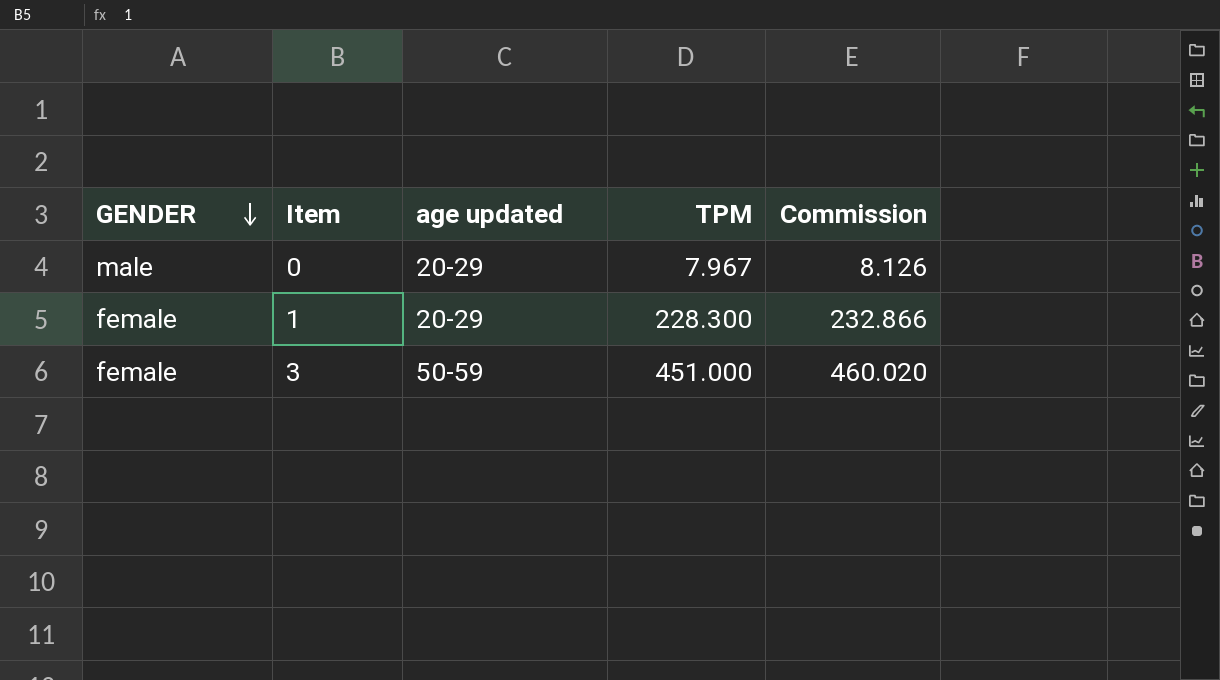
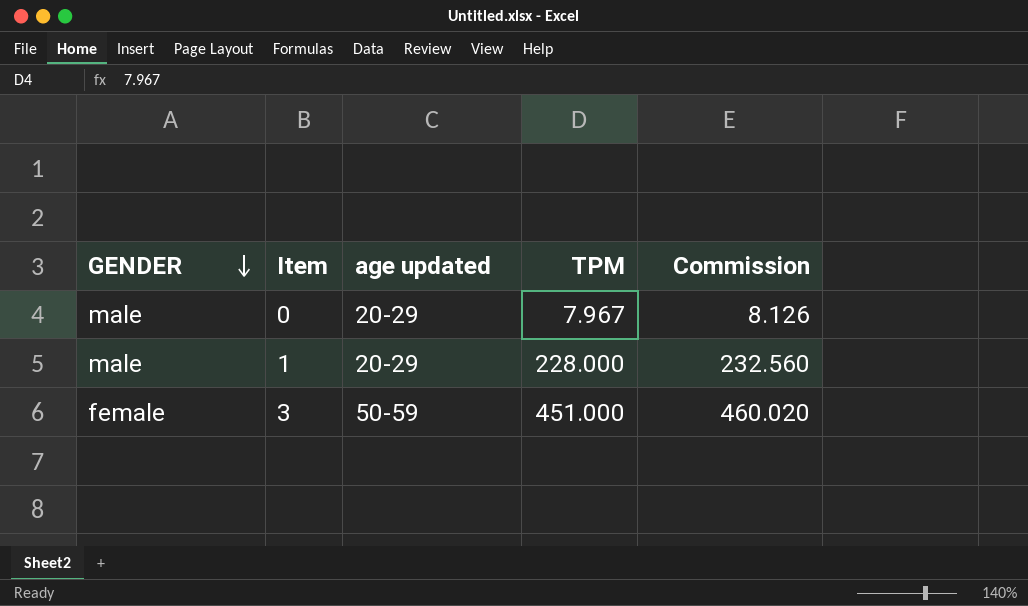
1 | GENDER: female -> male
1 | TPM: 228.300 -> 228.000
1 | Commission: 232.866 -> 232.560

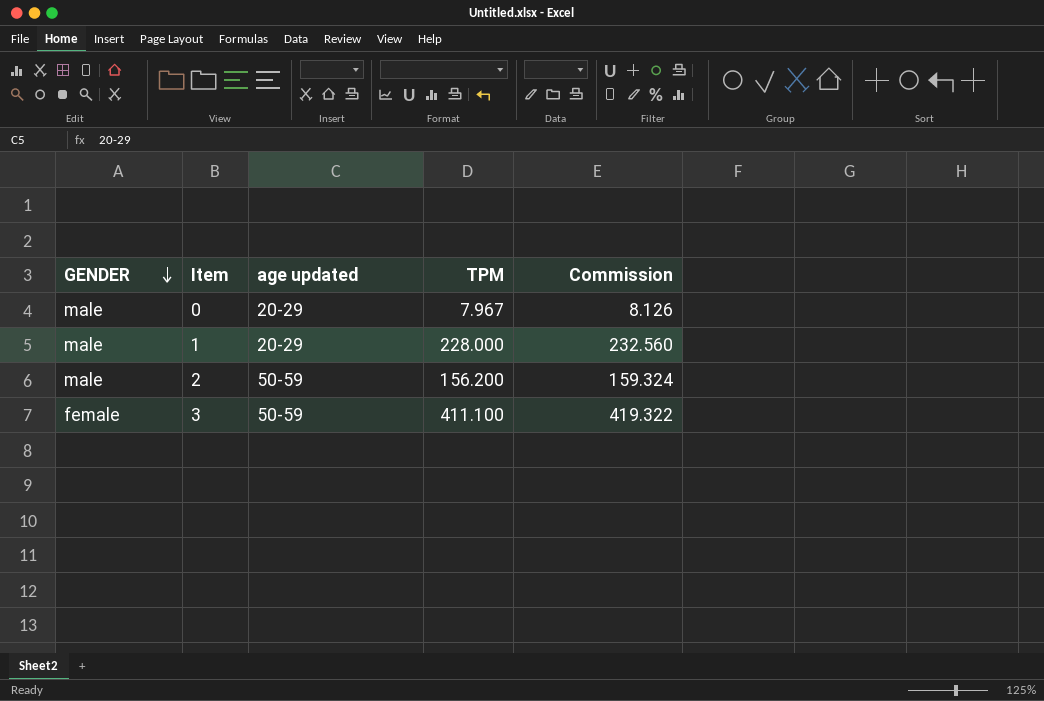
row 2: none -> male | 50-59 | 156.200 | 159.324
3 | TPM: 451.000 -> 411.100
3 | Commission: 460.020 -> 419.322

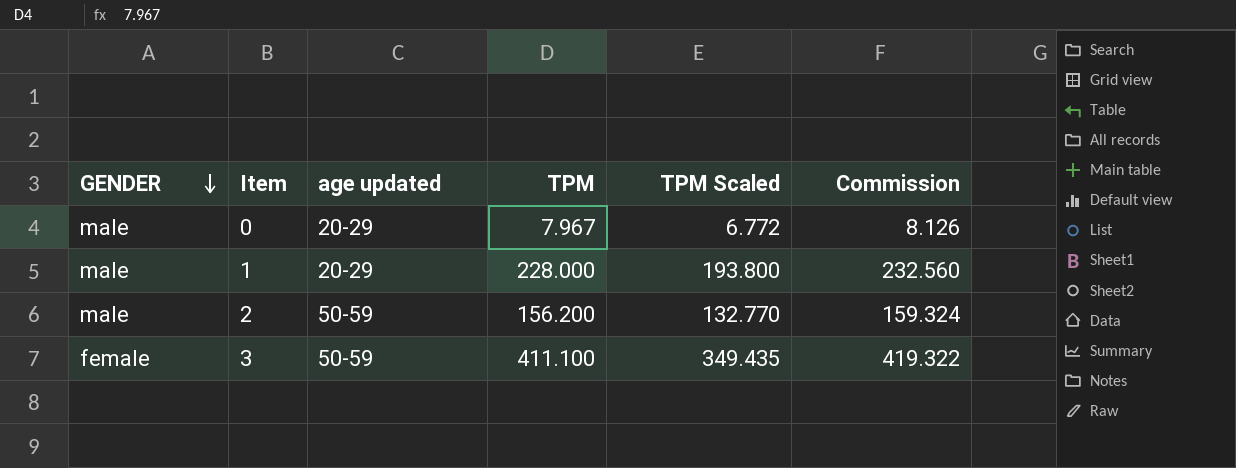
column TPM Scaled | formula: none -> [TPM] * 0.85

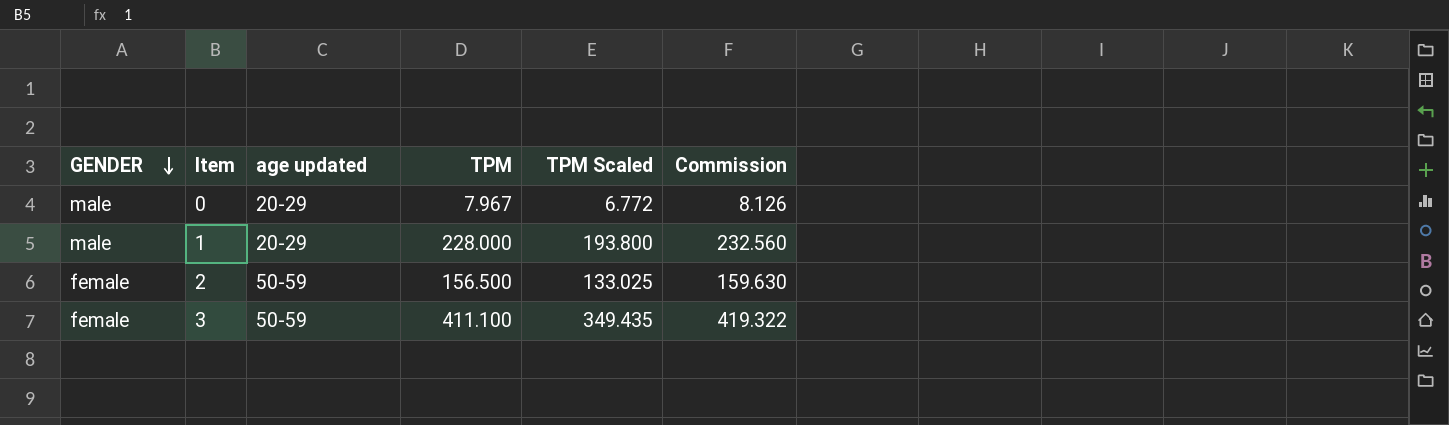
2 | GENDER: male -> female
2 | TPM: 156.200 -> 156.500
2 | TPM Scaled: 132.770 -> 133.025
2 | Commission: 159.324 -> 159.630

